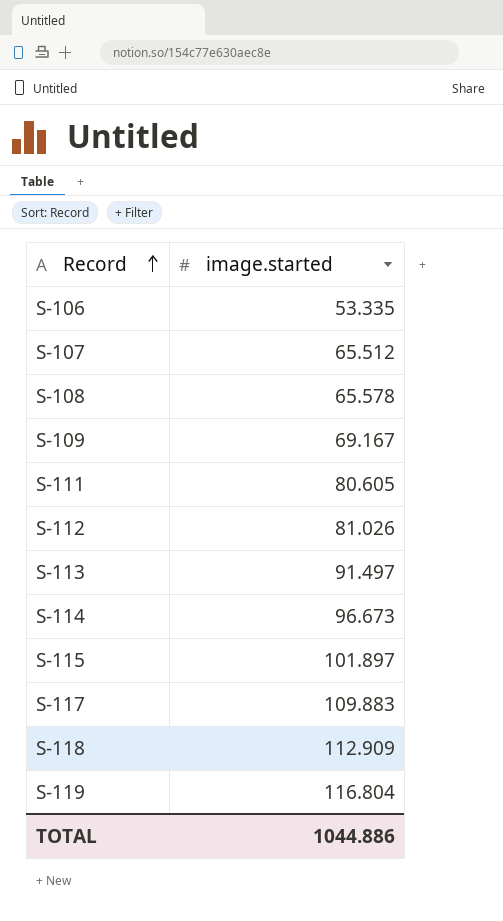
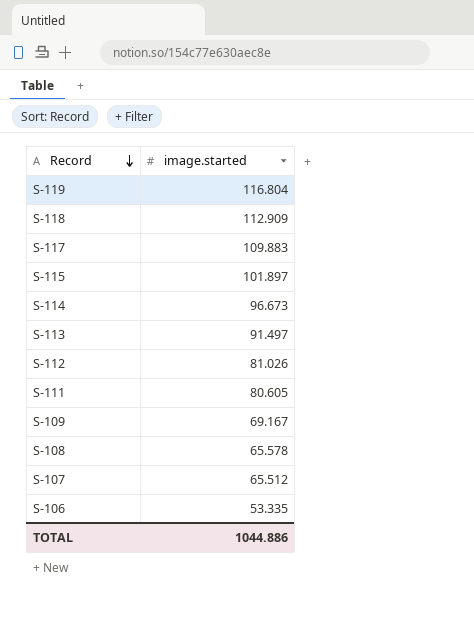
row order: Record ascending -> Record descending

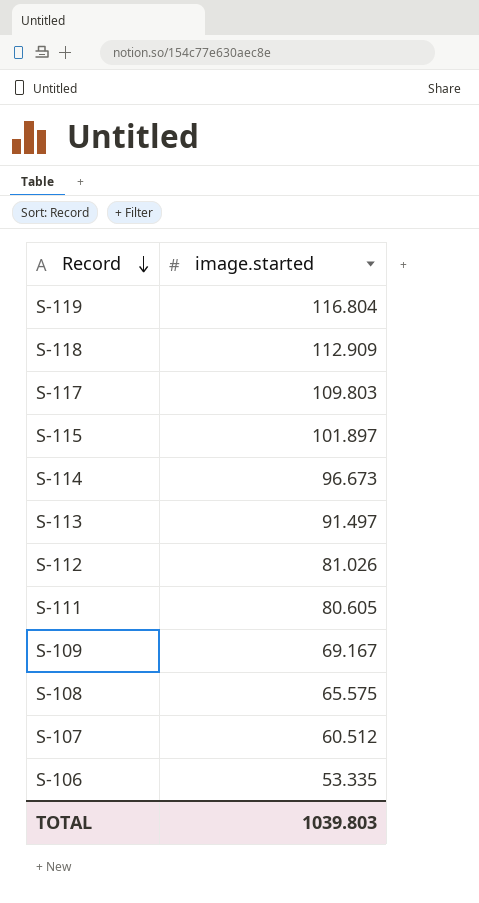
S-117 | image.started: 109.883 -> 109.803
S-108 | image.started: 65.578 -> 65.575
S-107 | image.started: 65.512 -> 60.512
TOTAL | image.started: 1044.886 -> 1039.803

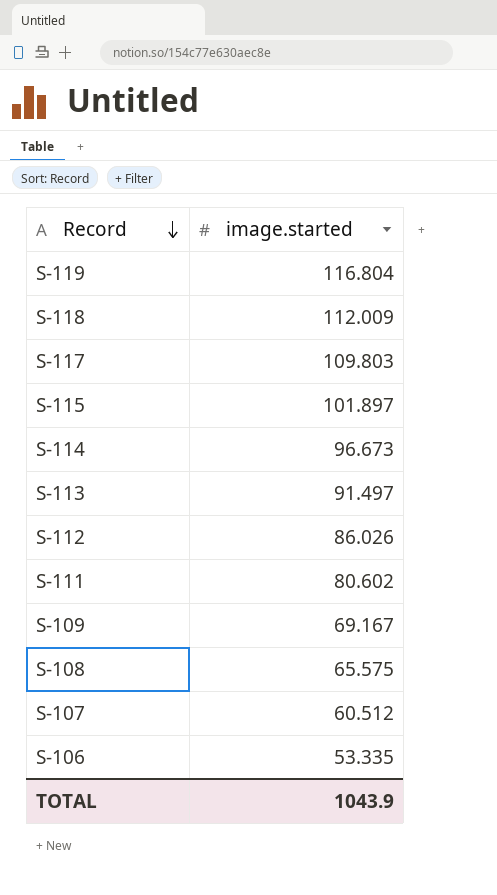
S-118 | image.started: 112.909 -> 112.009
S-112 | image.started: 81.026 -> 86.026
S-111 | image.started: 80.605 -> 80.602
TOTAL | image.started: 1039.803 -> 1043.9

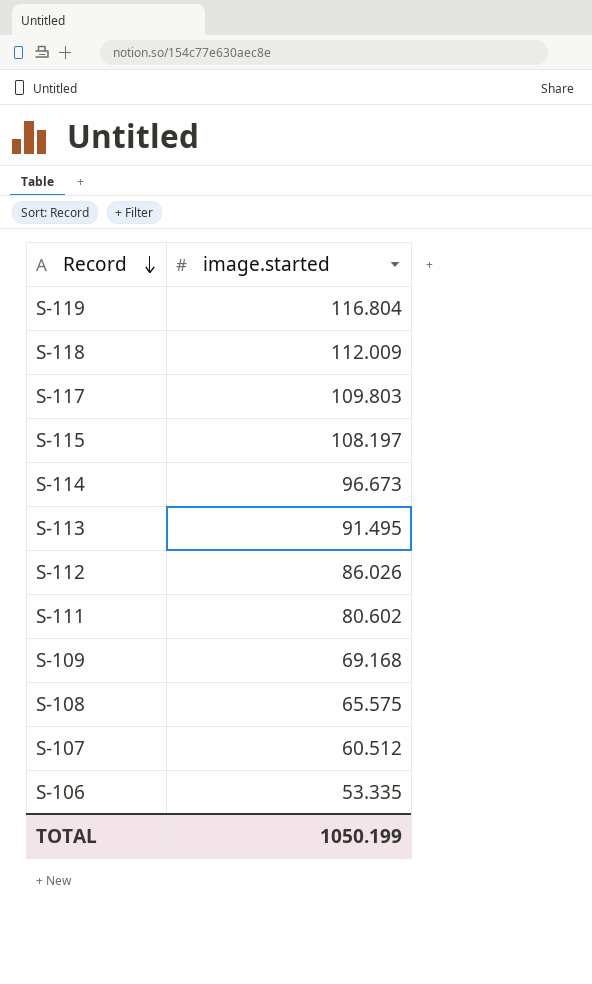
S-115 | image.started: 101.897 -> 108.197
S-113 | image.started: 91.497 -> 91.495
S-109 | image.started: 69.167 -> 69.168
TOTAL | image.started: 1043.9 -> 1050.199

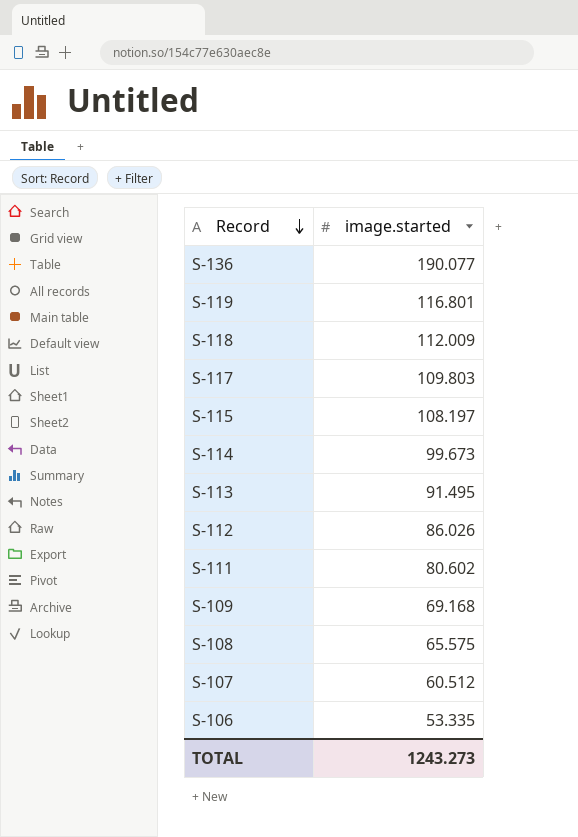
row S-136: none -> 190.077
S-119 | image.started: 116.804 -> 116.801
S-114 | image.started: 96.673 -> 99.673
TOTAL | image.started: 1050.199 -> 1243.273

